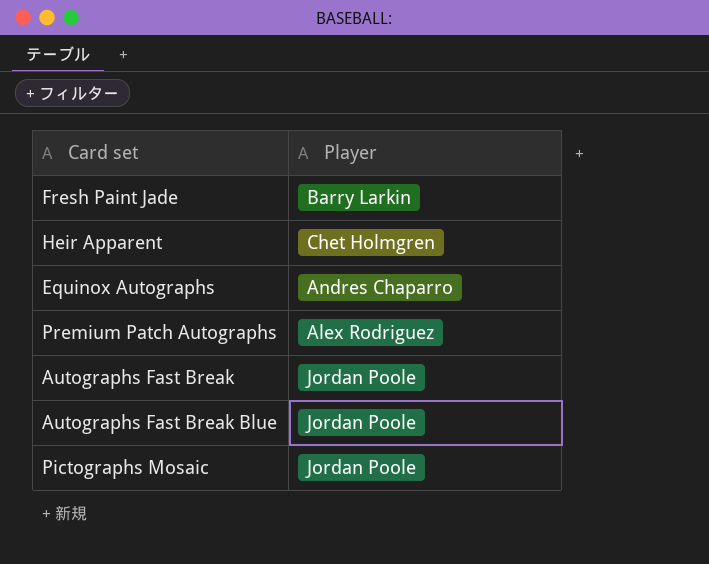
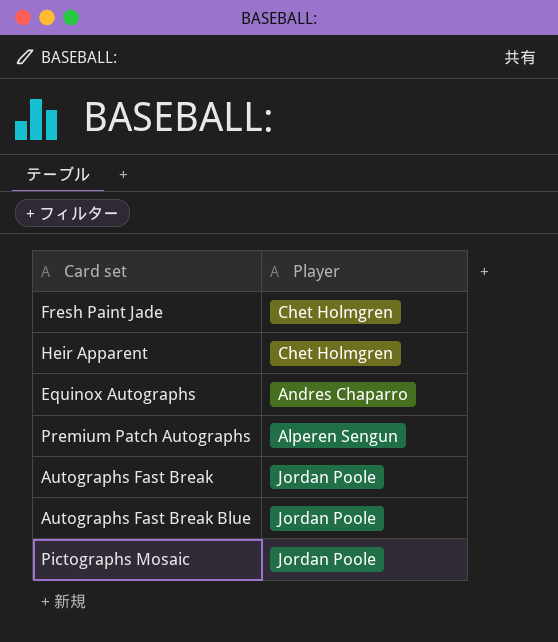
Fresh Paint Jade | Player: Barry Larkin -> Chet Holmgren
Premium Patch Autographs | Player: Alex Rodriguez -> Alperen Sengun

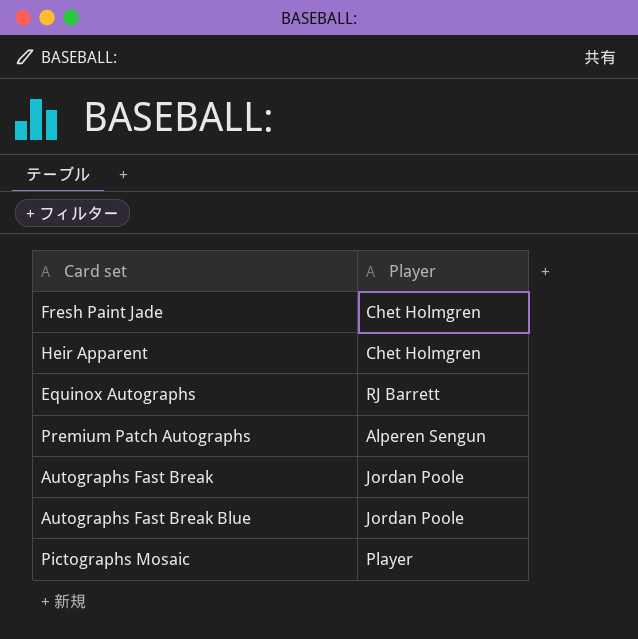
Equinox Autographs | Player: Andres Chaparro -> RJ Barrett
Pictographs Mosaic | Player: Jordan Poole -> Player

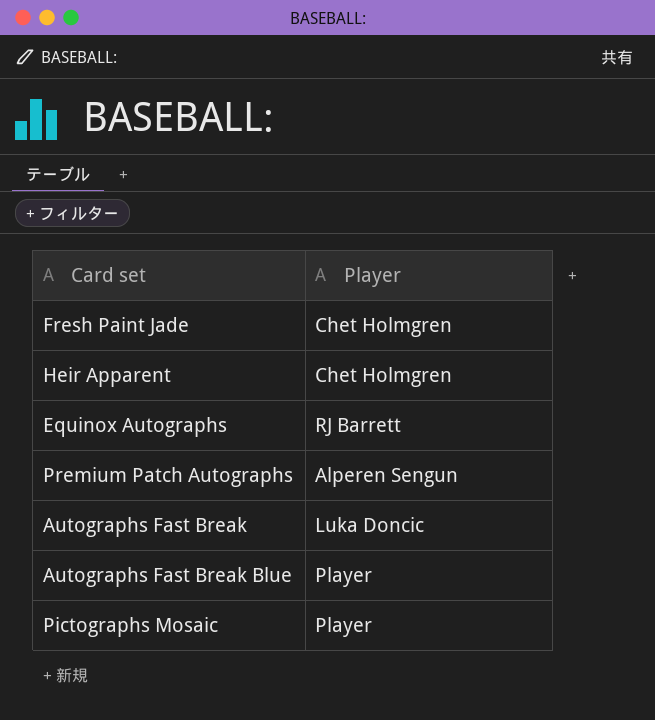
Autographs Fast Break | Player: Jordan Poole -> Luka Doncic
Autographs Fast Break Blue | Player: Jordan Poole -> Player

